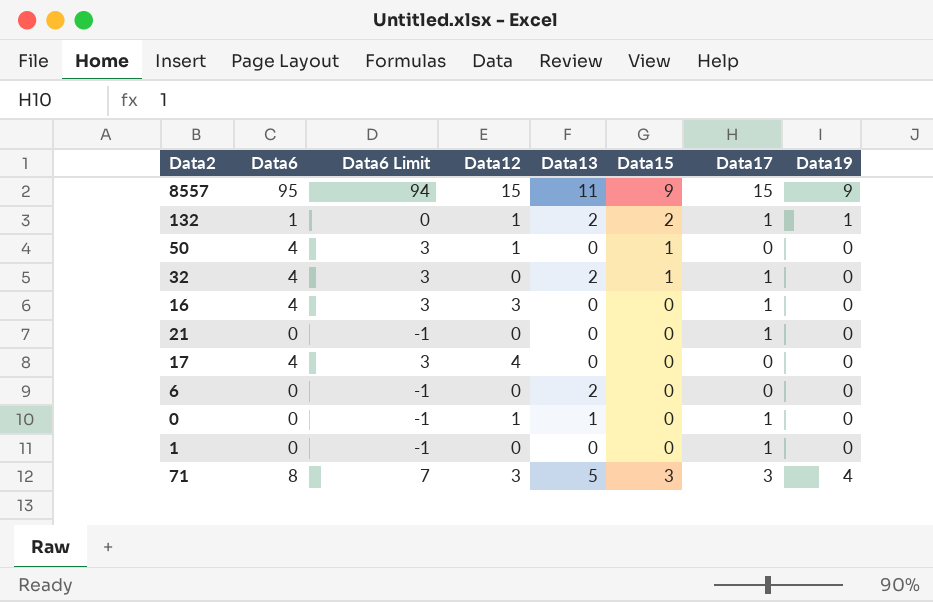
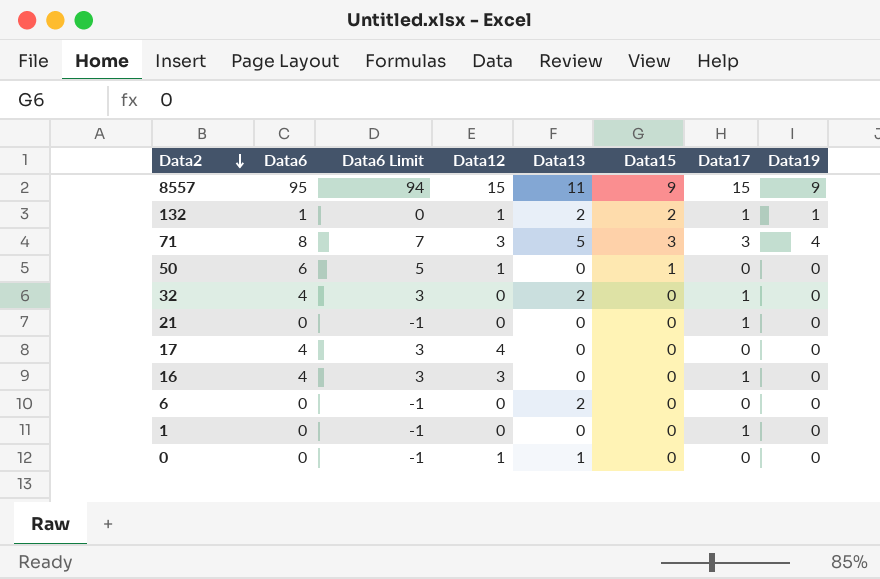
row order: none -> Data2 descending
50 | Data6: 4 -> 6
50 | Data6 Limit: 3 -> 5
32 | Data15: 1 -> 0
0 | Data17: 1 -> 0

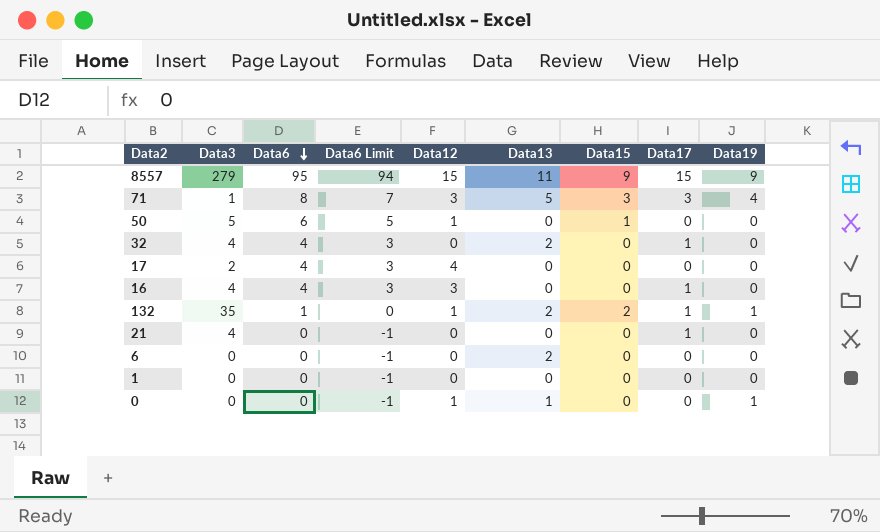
row order: Data2 descending -> Data6 descending
column Data3 | position: none -> 2
1 | Data17: 1 -> 0
0 | Data19: 0 -> 1

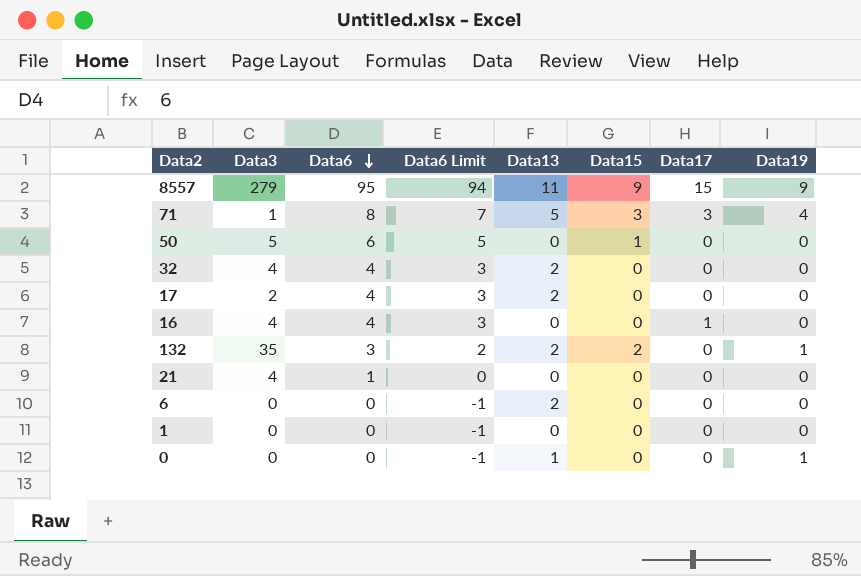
column Data12 | position: 5 -> none
32 | Data17: 1 -> 0
17 | Data13: 0 -> 2
132 | Data6: 1 -> 3
132 | Data6 Limit: 0 -> 2
132 | Data17: 1 -> 0
21 | Data6: 0 -> 1
21 | Data6 Limit: -1 -> 0
21 | Data17: 1 -> 0

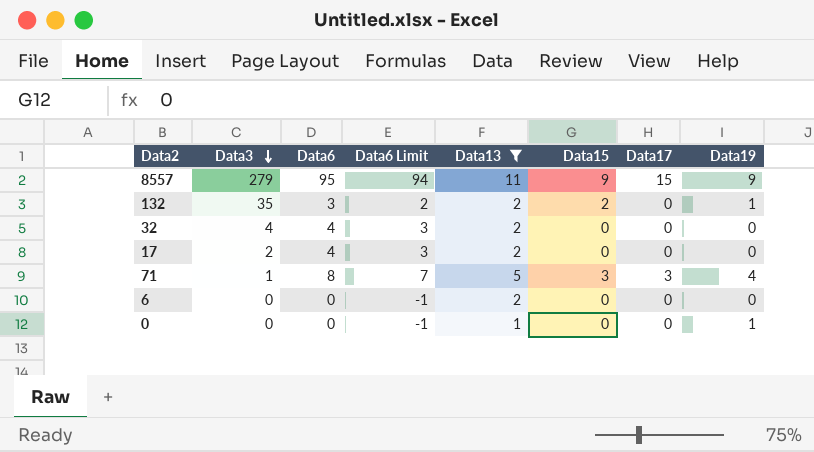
filter: none -> Data13 != 0
row order: Data6 descending -> Data3 descending

